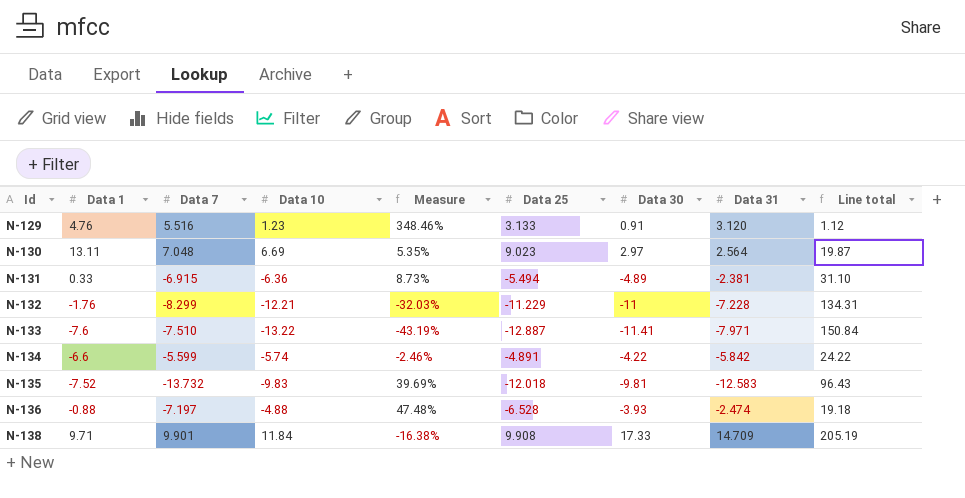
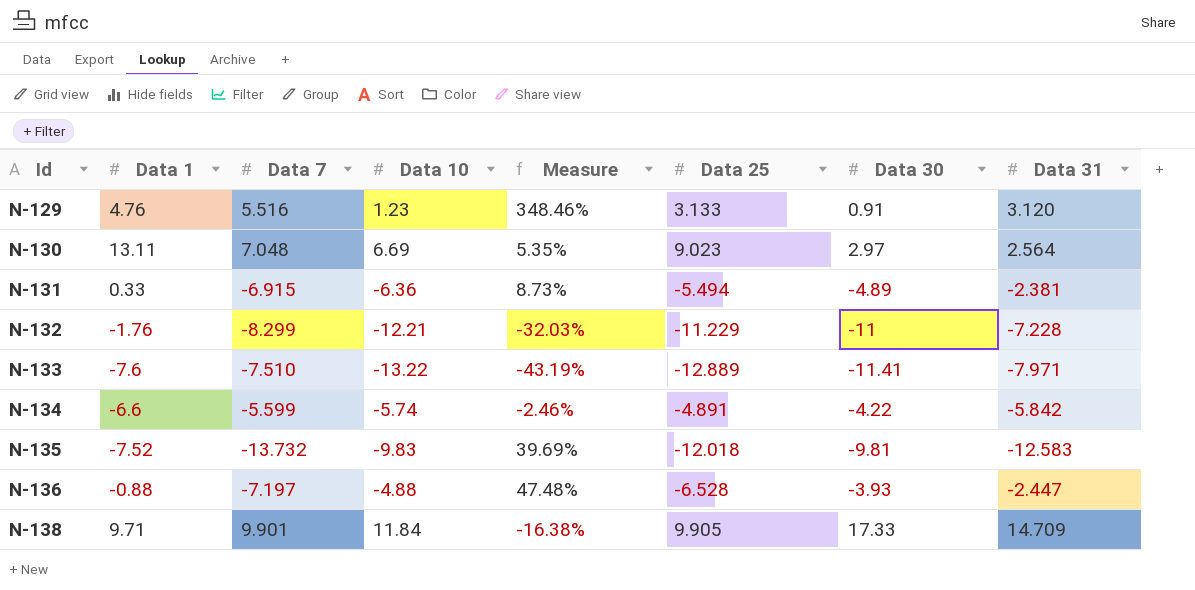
column Line total | formula: [Data 10] * [Data 30] -> none
N-133 | Data 25: -12.887 -> -12.889
N-136 | Data 31: -2.474 -> -2.447
N-138 | Data 25: 9.908 -> 9.905

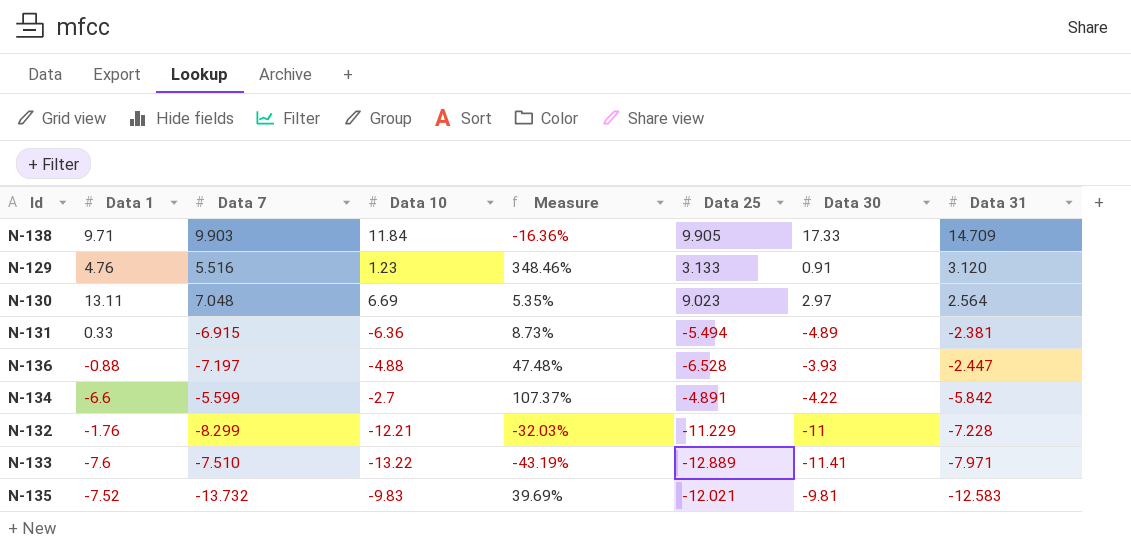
row order: Id ascending -> Data 31 descending
N-138 | Data 7: 9.901 -> 9.903
N-138 | Measure: -16.38% -> -16.36%
N-134 | Data 10: -5.74 -> -2.7
N-134 | Measure: -2.46% -> 107.37%
N-135 | Data 25: -12.018 -> -12.021

